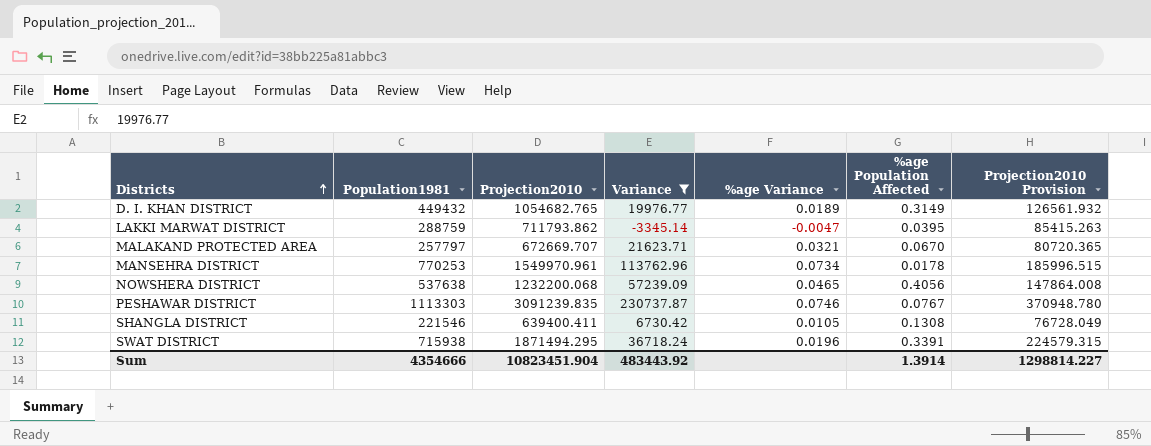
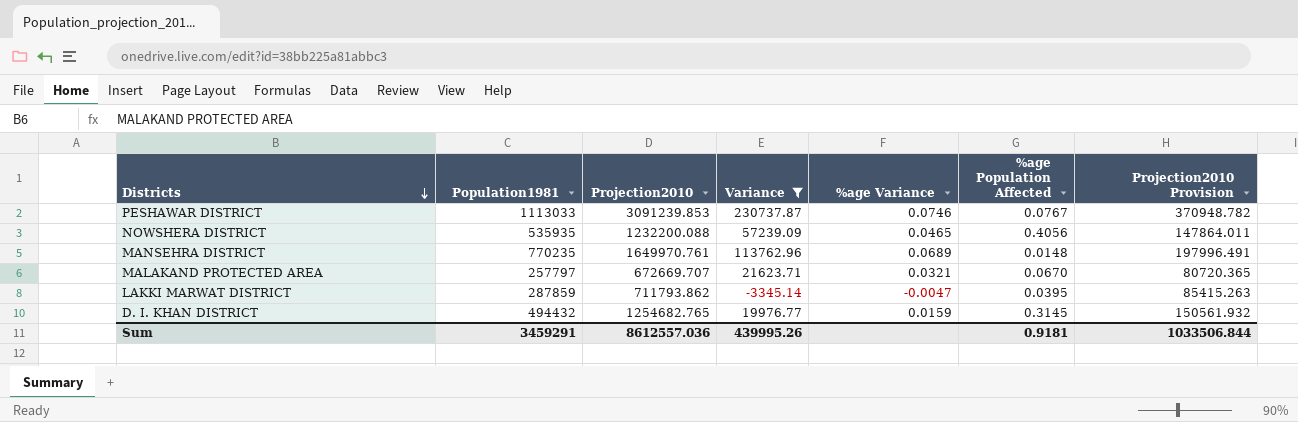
row order: Districts ascending -> Districts descending
row SHANGLA DISTRICT: 221546 | 639400.411 | 6730.42 | 0.0105 | 0.1308 | 76728.049 -> none
row SWAT DISTRICT: 715938 | 1871494.295 | 36718.24 | 0.0196 | 0.3391 | 224579.315 -> none
PESHAWAR DISTRICT | Population1981: 1113303 -> 1113033
PESHAWAR DISTRICT | Projection2010: 3091239.835 -> 3091239.853
PESHAWAR DISTRICT | Projection2010 Provision: 370948.780 -> 370948.782
NOWSHERA DISTRICT | Population1981: 537638 -> 535935
NOWSHERA DISTRICT | Projection2010: 1232200.068 -> 1232200.088
NOWSHERA DISTRICT | Projection2010 Provision: 147864.008 -> 147864.011
MANSEHRA DISTRICT | Population1981: 770253 -> 770235
MANSEHRA DISTRICT | Projection2010: 1549970.961 -> 1649970.761
MANSEHRA DISTRICT | %age Variance: 0.0734 -> 0.0689
MANSEHRA DISTRICT | %age Population Affected: 0.0178 -> 0.0148
MANSEHRA DISTRICT | Projection2010 Provision: 185996.515 -> 197996.491
LAKKI MARWAT DISTRICT | Population1981: 288759 -> 287859
D. I. KHAN DISTRICT | Population1981: 449432 -> 494432
D. I. KHAN DISTRICT | Projection2010: 1054682.765 -> 1254682.765
D. I. KHAN DISTRICT | %age Variance: 0.0189 -> 0.0159
D. I. KHAN DISTRICT | %age Population Affected: 0.3149 -> 0.3145
D. I. KHAN DISTRICT | Projection2010 Provision: 126561.932 -> 150561.932
Sum | Population1981: 4354666 -> 3459291
Sum | Projection2010: 10823451.904 -> 8612557.036
Sum | Variance: 483443.92 -> 439995.26
Sum | %age Population Affected: 1.3914 -> 0.9181
Sum | Projection2010 Provision: 1298814.227 -> 1033506.844

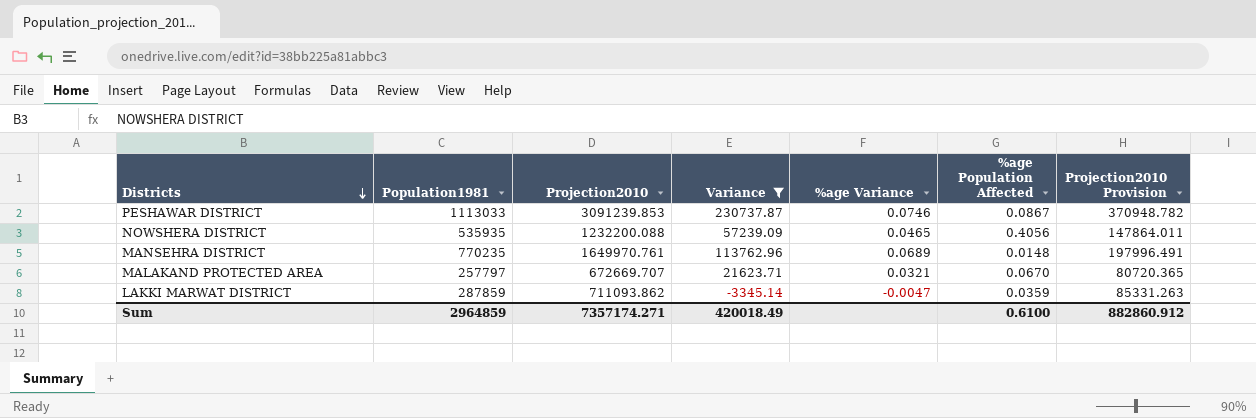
row D. I. KHAN DISTRICT: 494432 | 1254682.765 | 19976.77 | 0.0159 | 0.3145 | 150561.932 -> none
PESHAWAR DISTRICT | %age Population Affected: 0.0767 -> 0.0867
LAKKI MARWAT DISTRICT | Projection2010: 711793.862 -> 711093.862
LAKKI MARWAT DISTRICT | %age Population Affected: 0.0395 -> 0.0359
LAKKI MARWAT DISTRICT | Projection2010 Provision: 85415.263 -> 85331.263
Sum | Population1981: 3459291 -> 2964859
Sum | Projection2010: 8612557.036 -> 7357174.271
Sum | Variance: 439995.26 -> 420018.49
Sum | %age Population Affected: 0.9181 -> 0.6100
Sum | Projection2010 Provision: 1033506.844 -> 882860.912

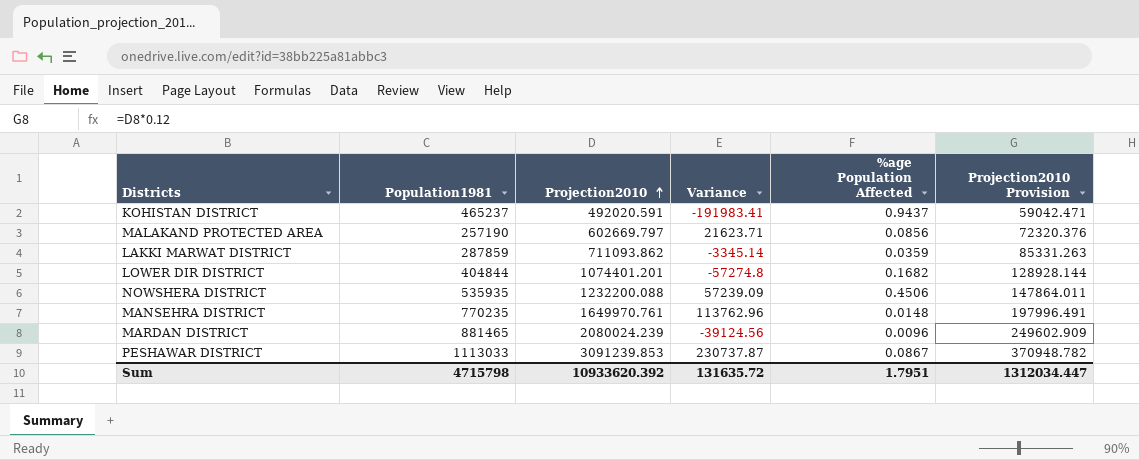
filter: Variance >= -3345.14 -> none
row order: Districts descending -> Projection2010 ascending
column %age Variance | formula: [Variance] / [Projection2010] -> none
MALAKAND PROTECTED AREA | Population1981: 257797 -> 257190
MALAKAND PROTECTED AREA | Projection2010: 672669.707 -> 602669.797
MALAKAND PROTECTED AREA | %age Population Affected: 0.0670 -> 0.0856
MALAKAND PROTECTED AREA | Projection2010 Provision: 80720.365 -> 72320.376
NOWSHERA DISTRICT | %age Population Affected: 0.4056 -> 0.4506
Sum | Population1981: 2964859 -> 4715798
Sum | Projection2010: 7357174.271 -> 10933620.392
Sum | Variance: 420018.49 -> 131635.72
Sum | %age Population Affected: 0.6100 -> 1.7951
Sum | Projection2010 Provision: 882860.912 -> 1312034.447

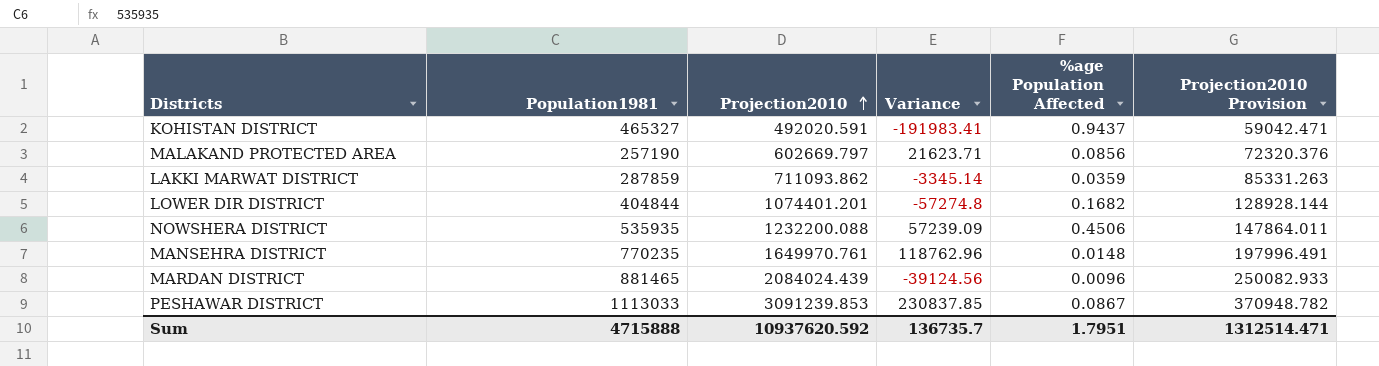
KOHISTAN DISTRICT | Population1981: 465237 -> 465327
MANSEHRA DISTRICT | Variance: 113762.96 -> 118762.96
MARDAN DISTRICT | Projection2010: 2080024.239 -> 2084024.439
MARDAN DISTRICT | Projection2010 Provision: 249602.909 -> 250082.933
PESHAWAR DISTRICT | Variance: 230737.87 -> 230837.85
Sum | Population1981: 4715798 -> 4715888
Sum | Projection2010: 10933620.392 -> 10937620.592
Sum | Variance: 131635.72 -> 136735.7
Sum | Projection2010 Provision: 1312034.447 -> 1312514.471

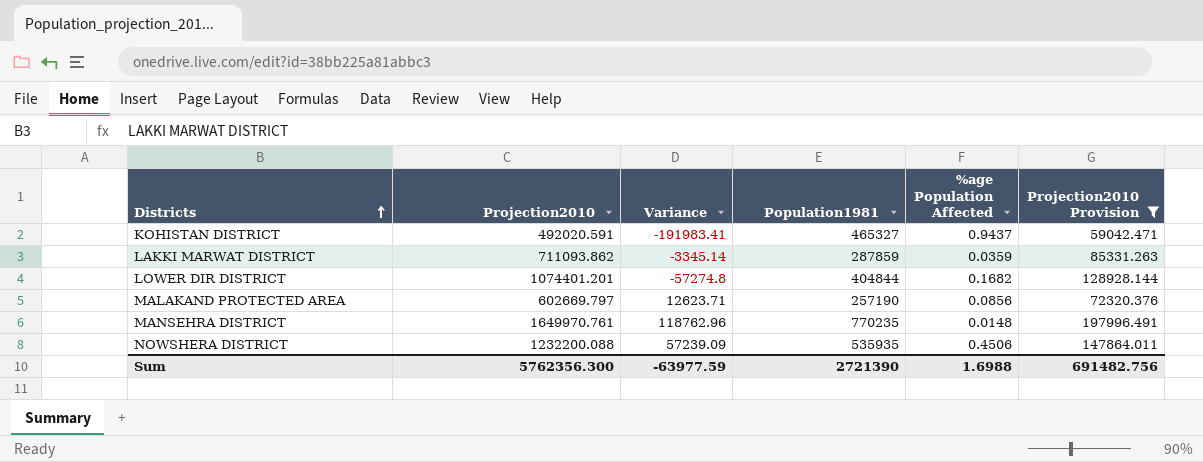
filter: none -> Projection2010 Provision <= 197996.491
row order: Projection2010 ascending -> Districts ascending
column Population1981 | position: 2 -> 4
MALAKAND PROTECTED AREA | Variance: 21623.71 -> 12623.71
Sum | Projection2010: 10937620.592 -> 5762356.300
Sum | Variance: 136735.7 -> -63977.59
Sum | Population1981: 4715888 -> 2721390
Sum | %age Population Affected: 1.7951 -> 1.6988
Sum | Projection2010 Provision: 1312514.471 -> 691482.756

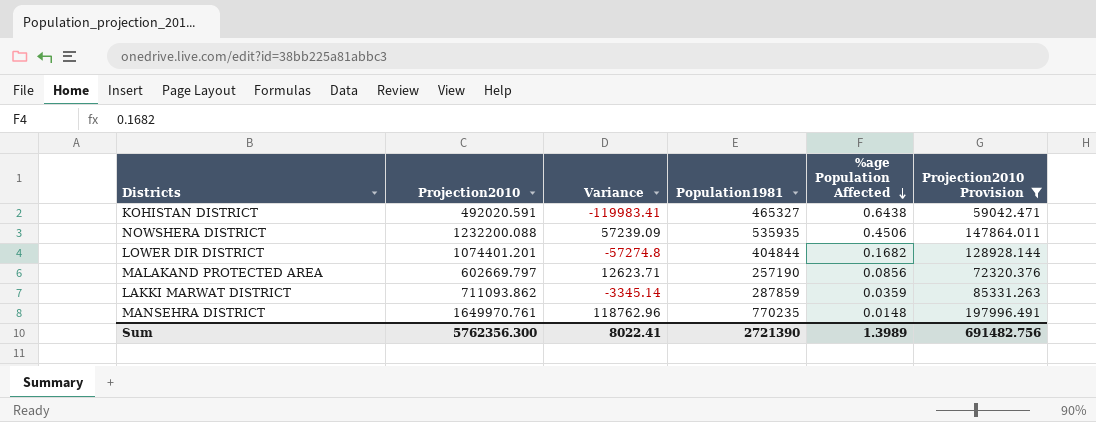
row order: Districts ascending -> %age Population Affected descending
KOHISTAN DISTRICT | Variance: -191983.41 -> -119983.41
KOHISTAN DISTRICT | %age Population Affected: 0.9437 -> 0.6438
Sum | Variance: -63977.59 -> 8022.41
Sum | %age Population Affected: 1.6988 -> 1.3989

